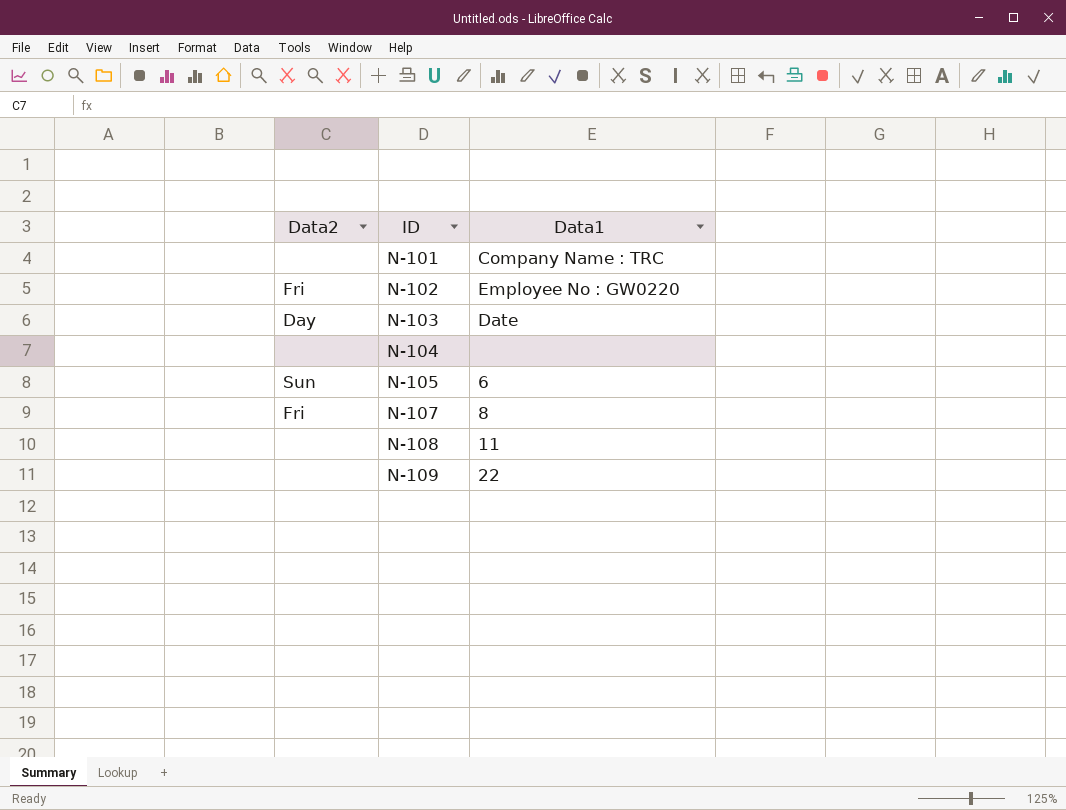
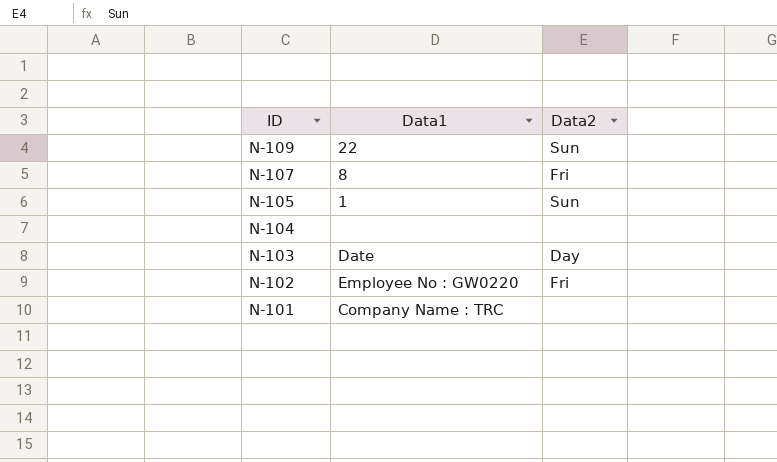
row order: ID ascending -> ID descending
column Data2 | position: 1 -> 3
row N-108: none | 11 -> none
N-109 | Data2: none -> Sun
N-105 | Data1: 6 -> 1

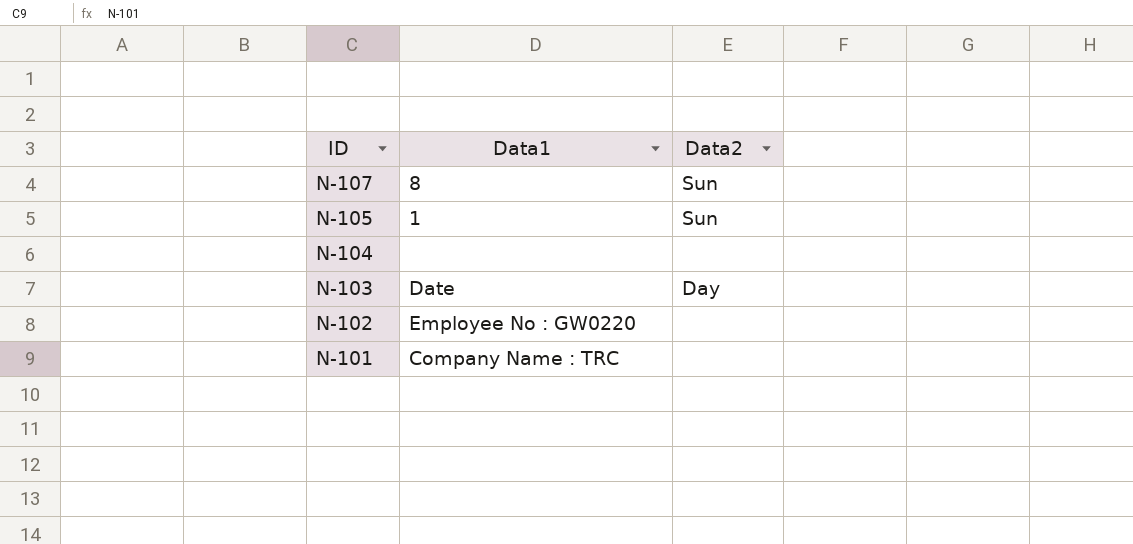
row N-109: 22 | Sun -> none
N-107 | Data2: Fri -> Sun
N-102 | Data2: Fri -> none

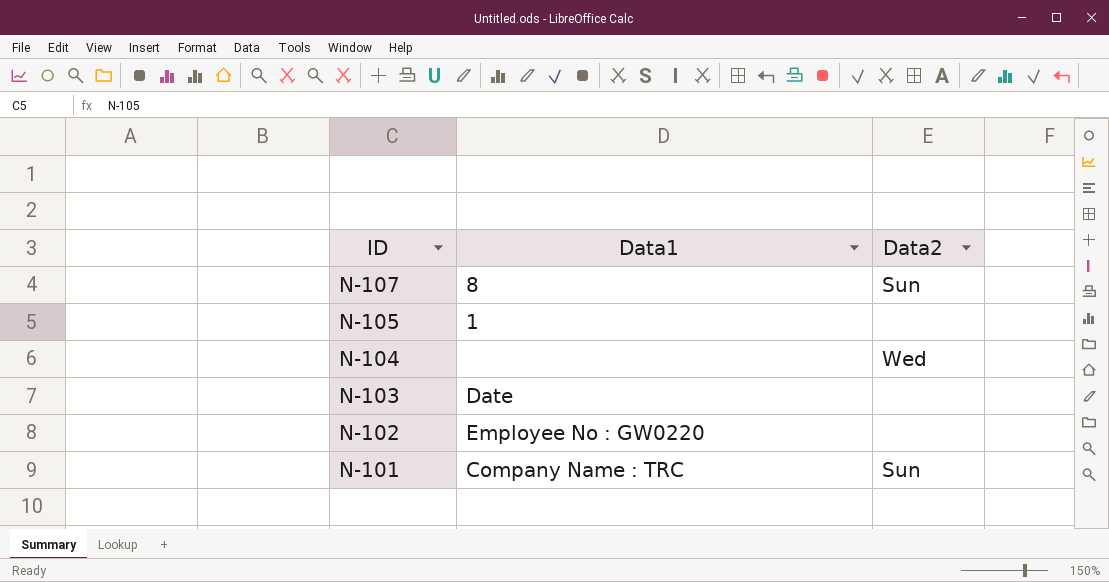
N-105 | Data2: Sun -> none
N-104 | Data2: none -> Wed
N-103 | Data2: Day -> none
N-101 | Data2: none -> Sun

